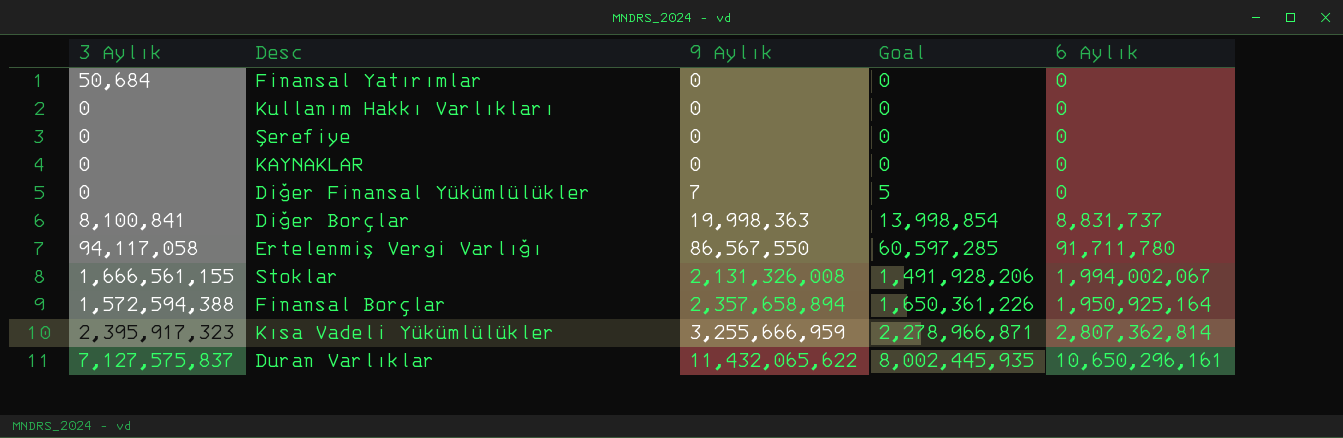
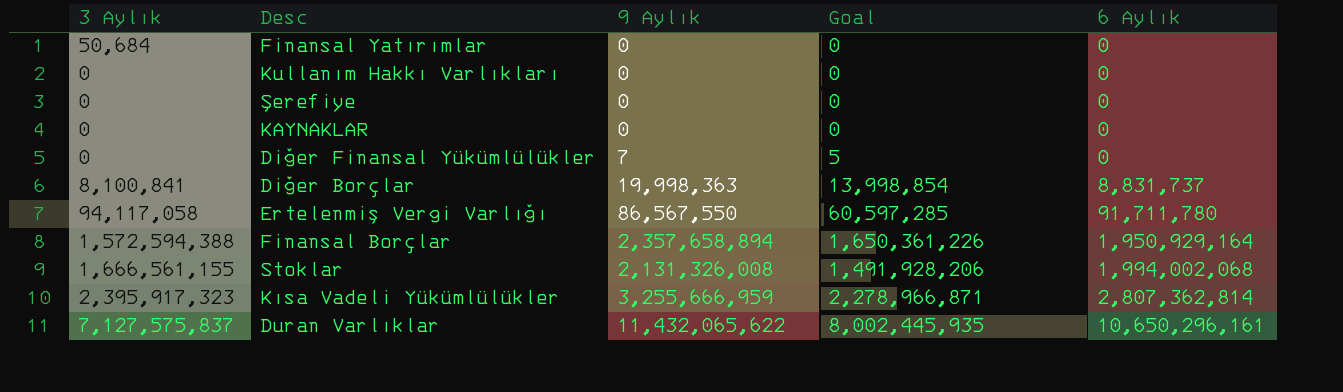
row order: 9 Aylık ascending -> 6 Aylık ascending
Finansal Borçlar | 6 Aylık: 1,950,925,164 -> 1,950,929,164
Stoklar | 6 Aylık: 1,994,002,067 -> 1,994,002,068

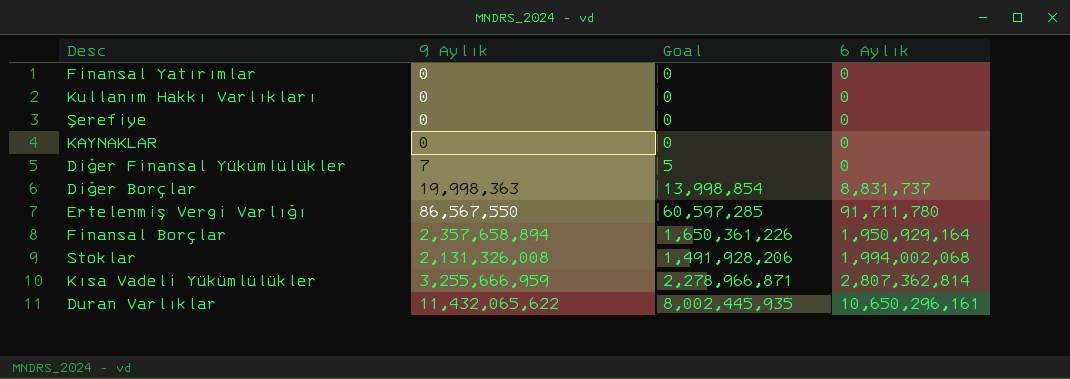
column 3 Aylık | position: 1 -> none

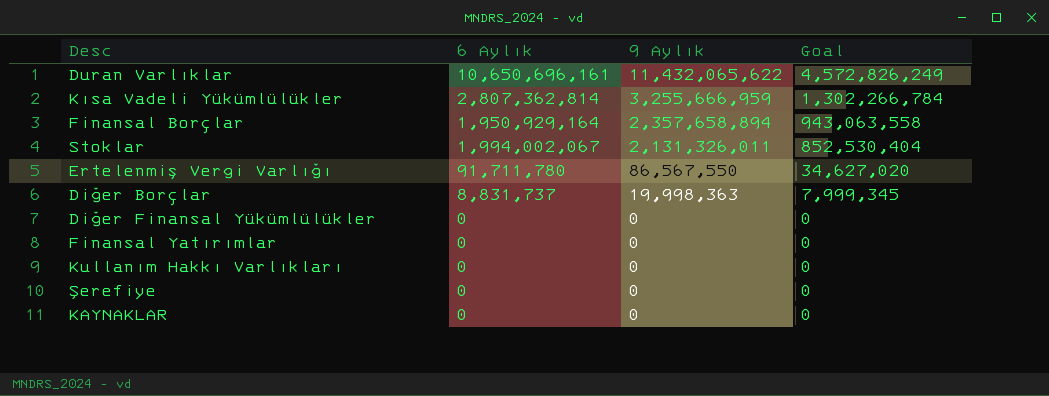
row order: 6 Aylık ascending -> 9 Aylık descending
column 6 Aylık | position: 4 -> 2
column Goal | formula: [9 Aylık] * 0.7 -> [9 Aylık] * 0.4
Duran Varlıklar | 6 Aylık: 10,650,296,161 -> 10,650,696,161
Stoklar | 6 Aylık: 1,994,002,068 -> 1,994,002,067
Stoklar | 9 Aylık: 2,131,326,008 -> 2,131,326,011
Diğer Finansal Yükümlülükler | 9 Aylık: 7 -> 0

